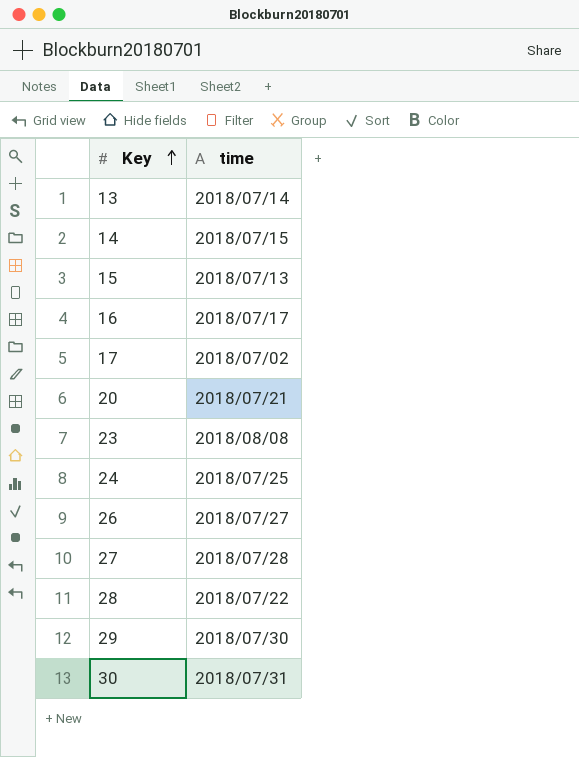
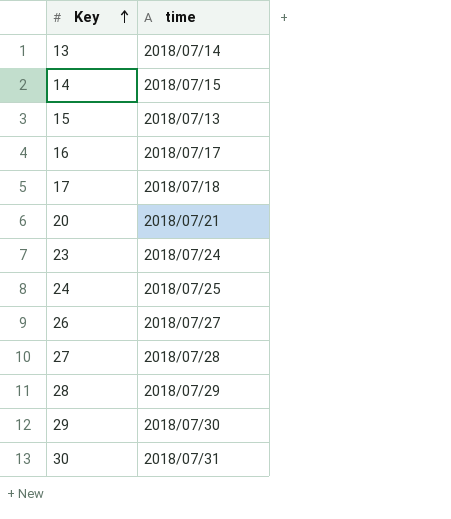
17 | time: 2018/07/02 -> 2018/07/18
23 | time: 2018/08/08 -> 2018/07/24
28 | time: 2018/07/22 -> 2018/07/29

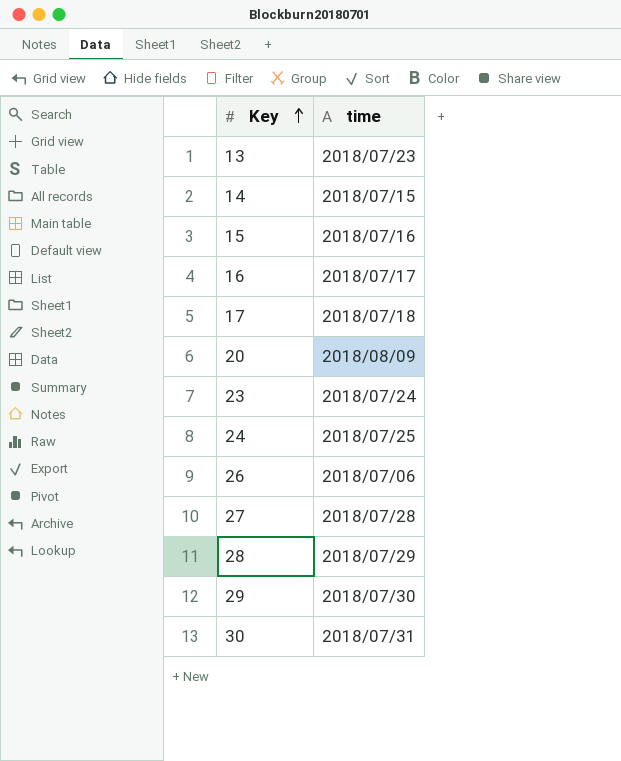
13 | time: 2018/07/14 -> 2018/07/23
15 | time: 2018/07/13 -> 2018/07/16
20 | time: 2018/07/21 -> 2018/08/09
26 | time: 2018/07/27 -> 2018/07/06

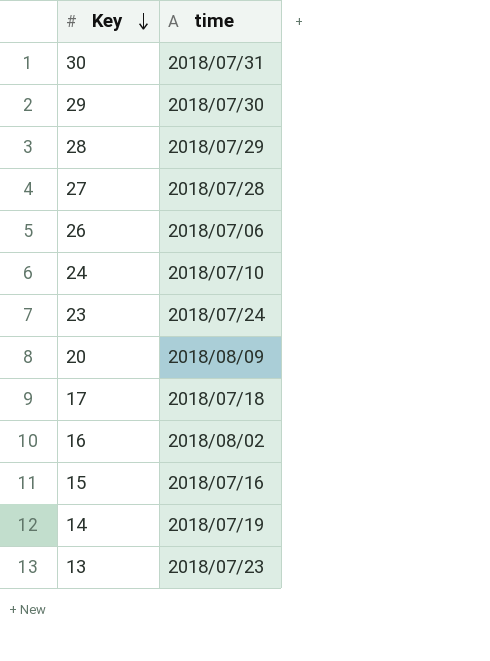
row order: Key ascending -> Key descending
24 | time: 2018/07/25 -> 2018/07/10
16 | time: 2018/07/17 -> 2018/08/02
14 | time: 2018/07/15 -> 2018/07/19

